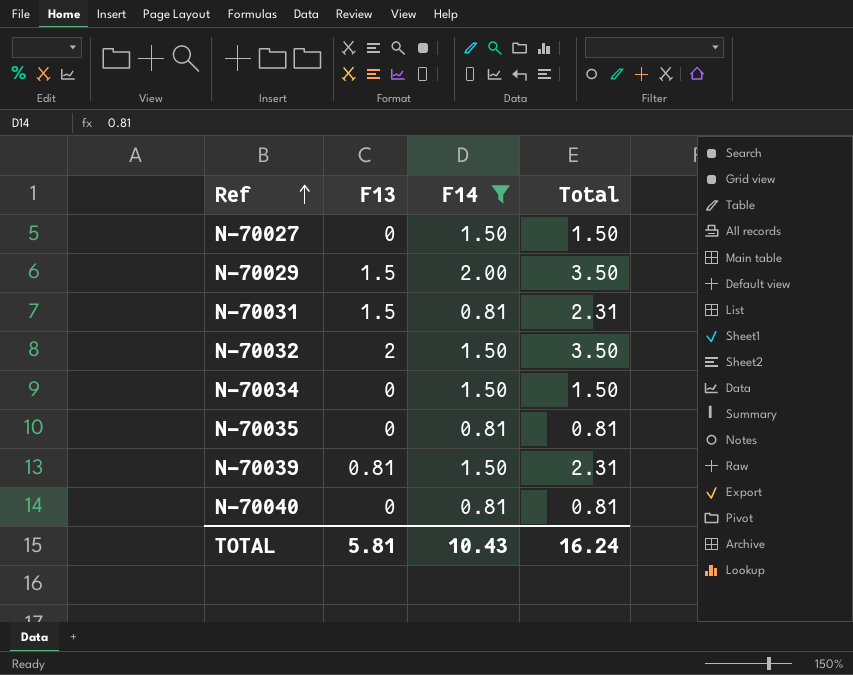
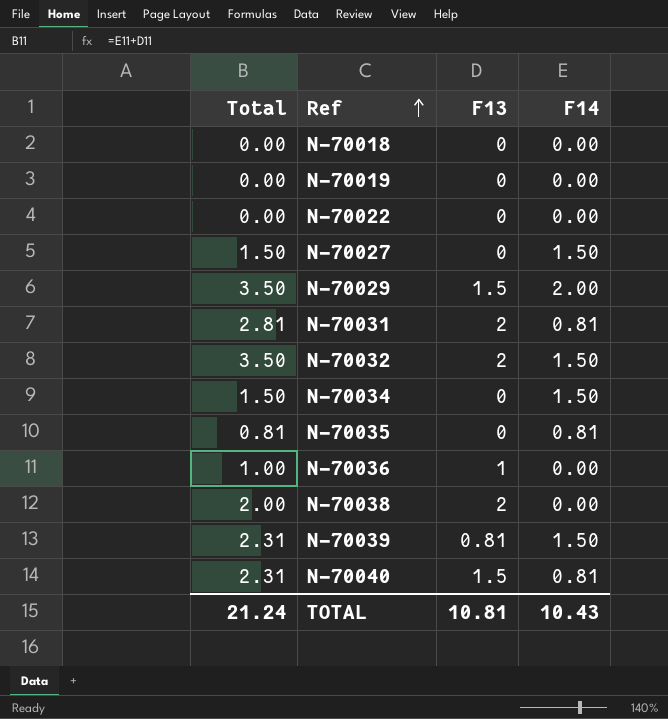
filter: F14 != 0.00 -> none
column Total | position: 4 -> 1
N-70031 | Total: 2.31 -> 2.81
N-70031 | F13: 1.5 -> 2
N-70040 | Total: 0.81 -> 2.31
N-70040 | F13: 0 -> 1.5
TOTAL | Total: 16.24 -> 21.24
TOTAL | F13: 5.81 -> 10.81

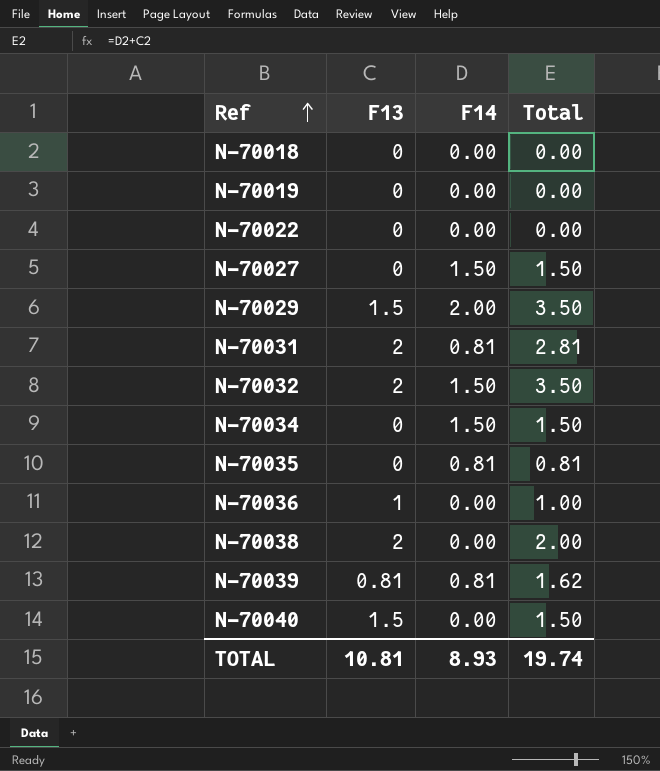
column Total | position: 1 -> 4
N-70039 | F14: 1.50 -> 0.81
N-70039 | Total: 2.31 -> 1.62
N-70040 | F14: 0.81 -> 0.00
N-70040 | Total: 2.31 -> 1.50
TOTAL | F14: 10.43 -> 8.93
TOTAL | Total: 21.24 -> 19.74

